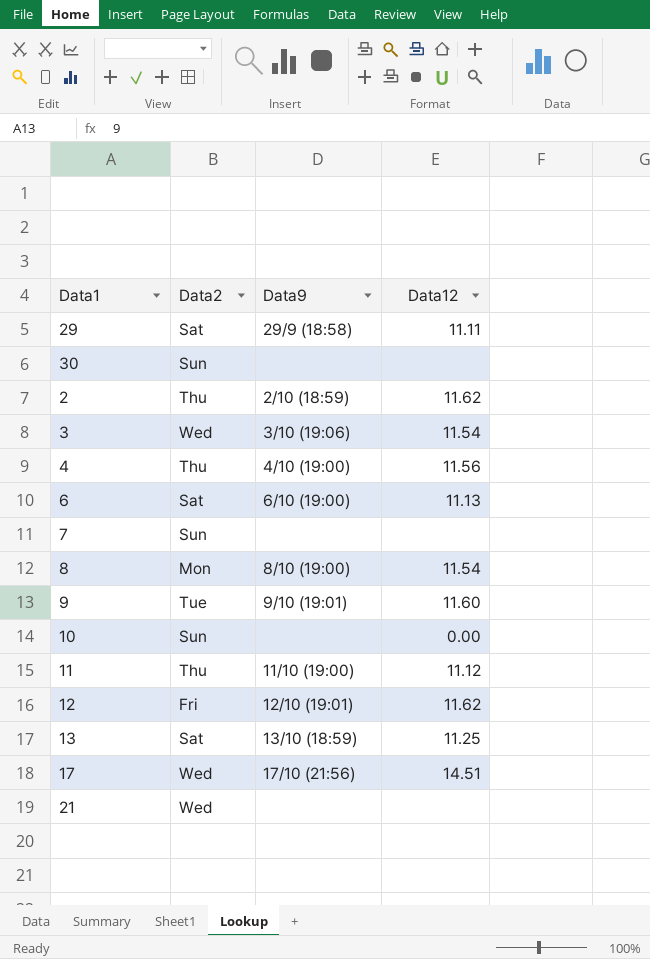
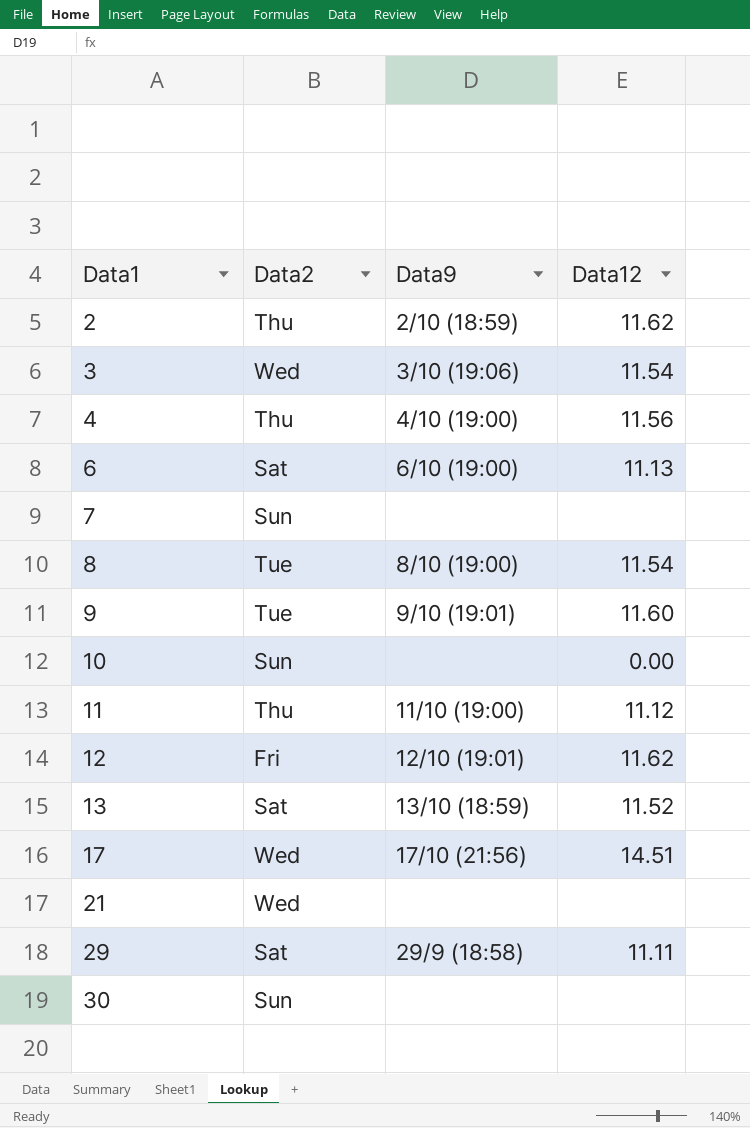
row order: none -> Data1 ascending
8 | Data2: Mon -> Tue
13 | Data12: 11.25 -> 11.52

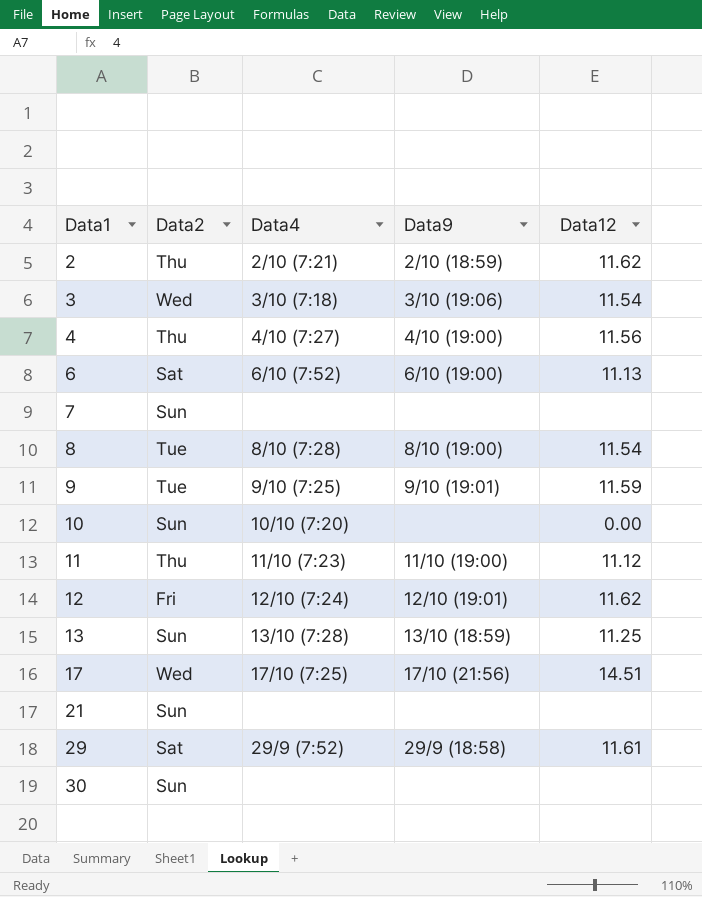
column Data4 | position: none -> 3
9 | Data12: 11.60 -> 11.59
13 | Data2: Sat -> Sun
13 | Data12: 11.52 -> 11.25
21 | Data2: Wed -> Sun
29 | Data12: 11.11 -> 11.61

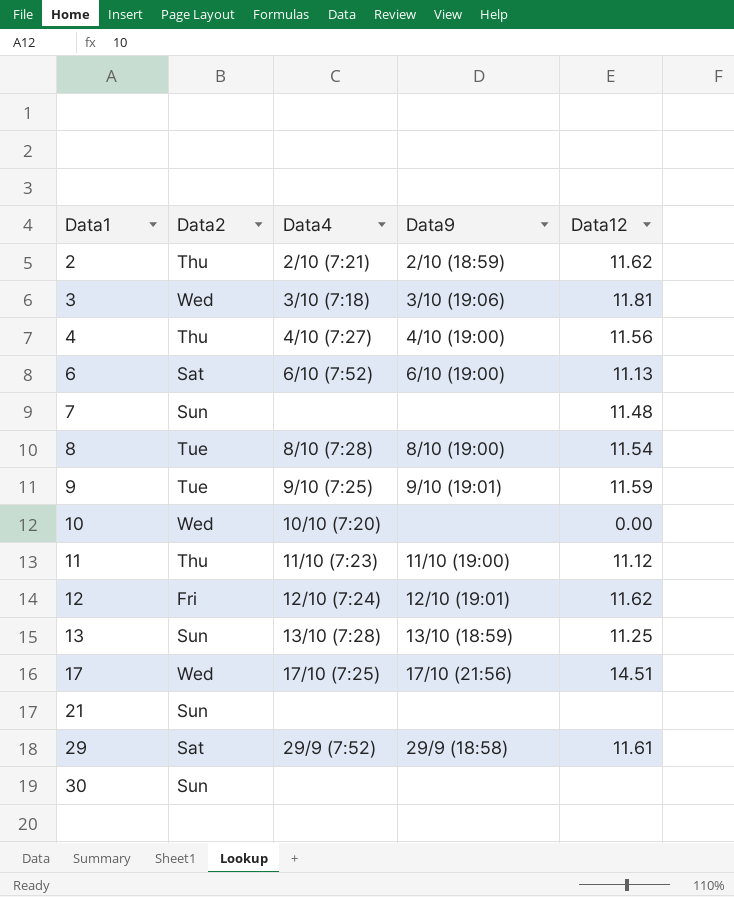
3 | Data12: 11.54 -> 11.81
7 | Data12: none -> 11.48
10 | Data2: Sun -> Wed

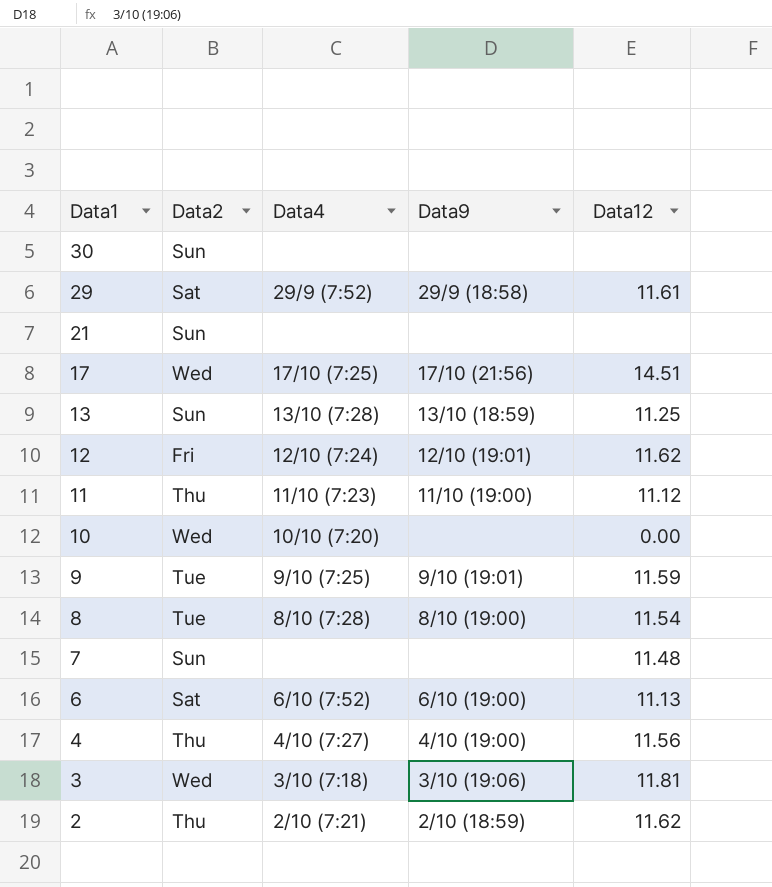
row order: Data1 ascending -> Data1 descending

